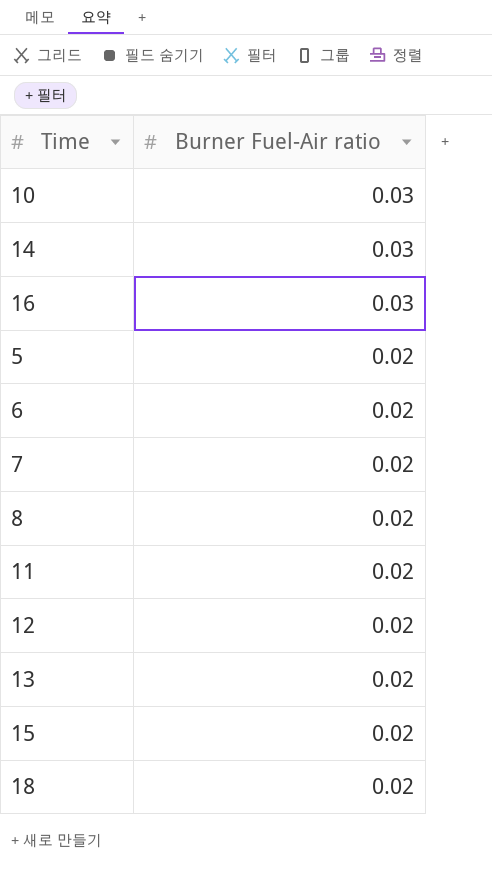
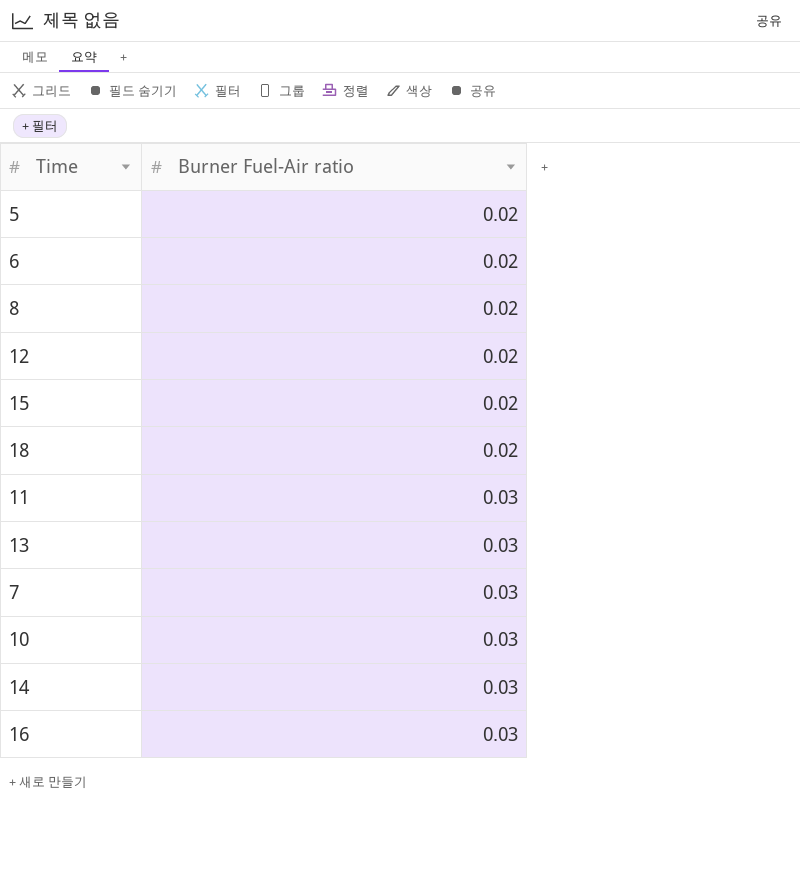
row order: Burner Fuel-Air ratio descending -> Burner Fuel-Air ratio ascending
11 | Burner Fuel-Air ratio: 0.02 -> 0.03
13 | Burner Fuel-Air ratio: 0.02 -> 0.03
7 | Burner Fuel-Air ratio: 0.02 -> 0.03

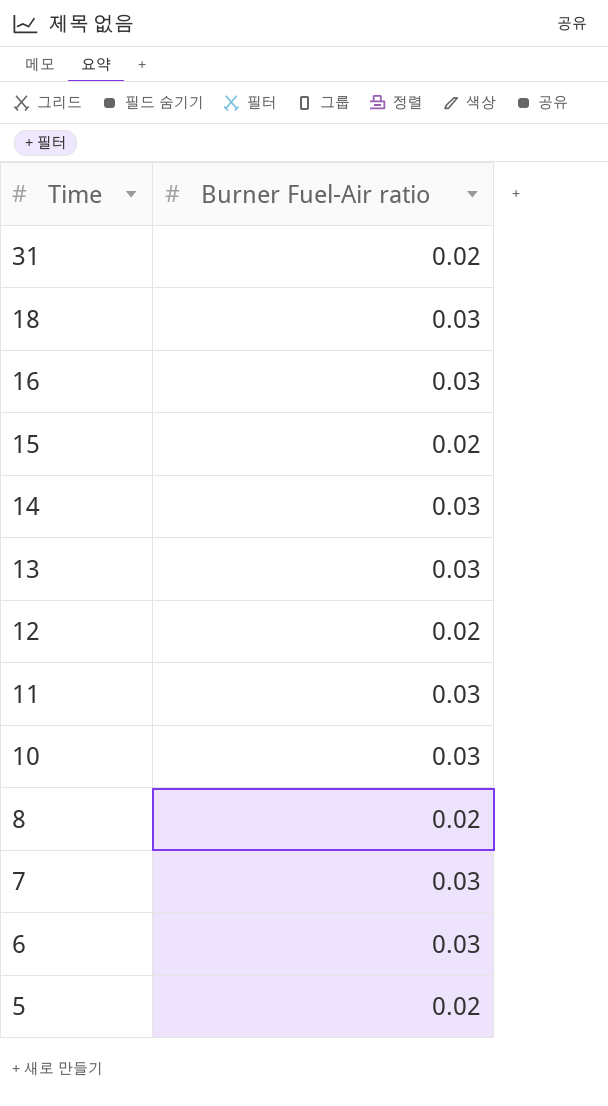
row order: Burner Fuel-Air ratio ascending -> Time descending
row 31: none -> 0.02
18 | Burner Fuel-Air ratio: 0.02 -> 0.03
6 | Burner Fuel-Air ratio: 0.02 -> 0.03

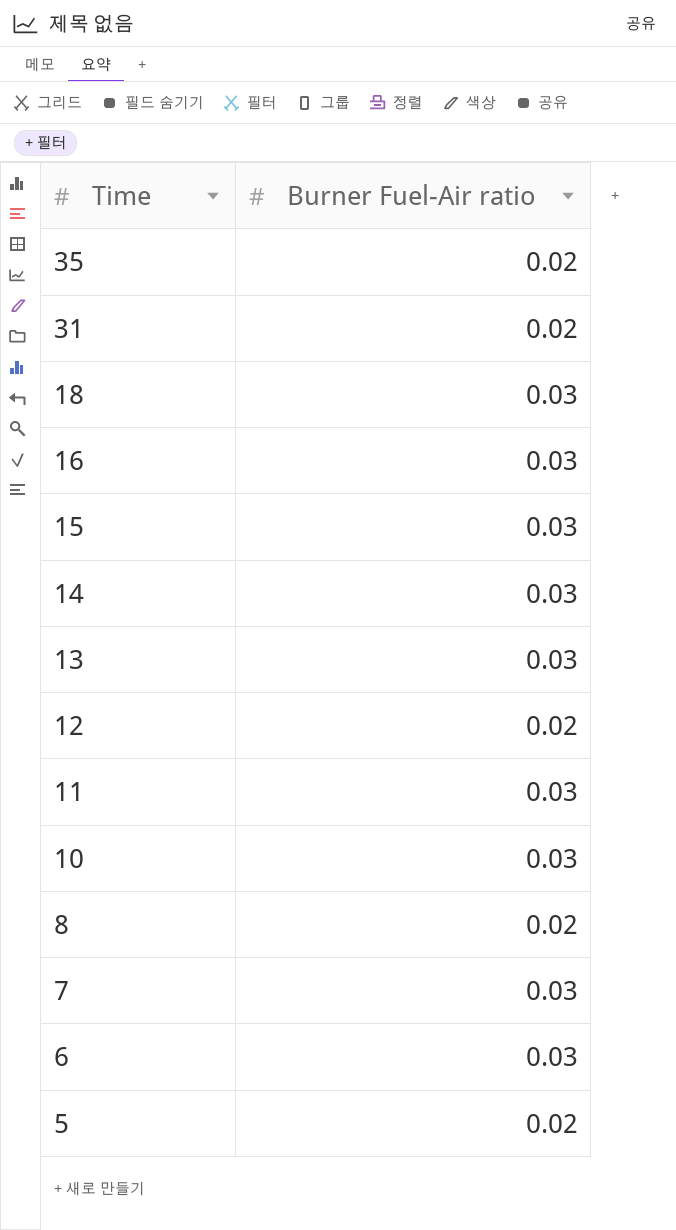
row 35: none -> 0.02
15 | Burner Fuel-Air ratio: 0.02 -> 0.03

